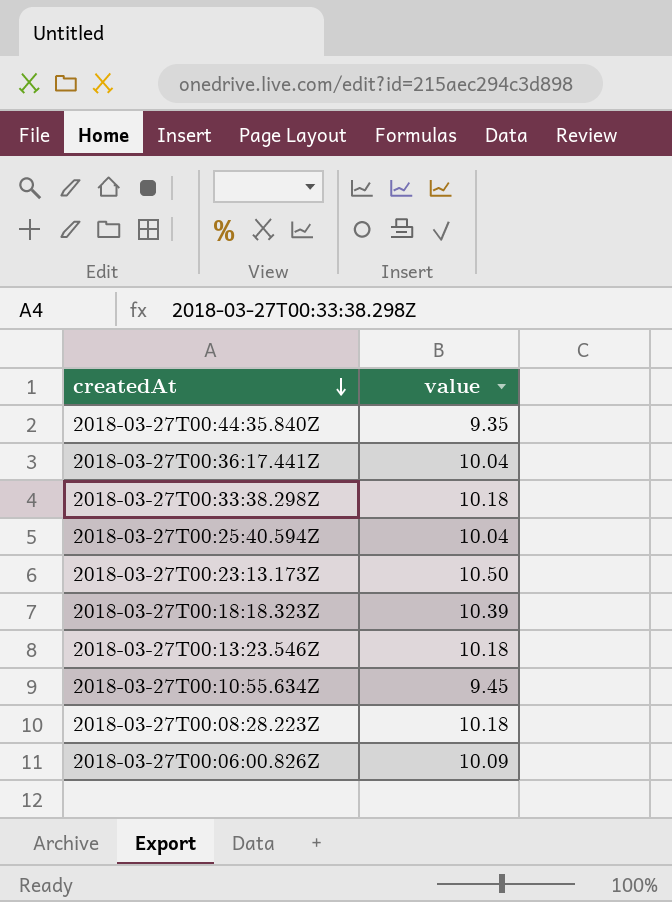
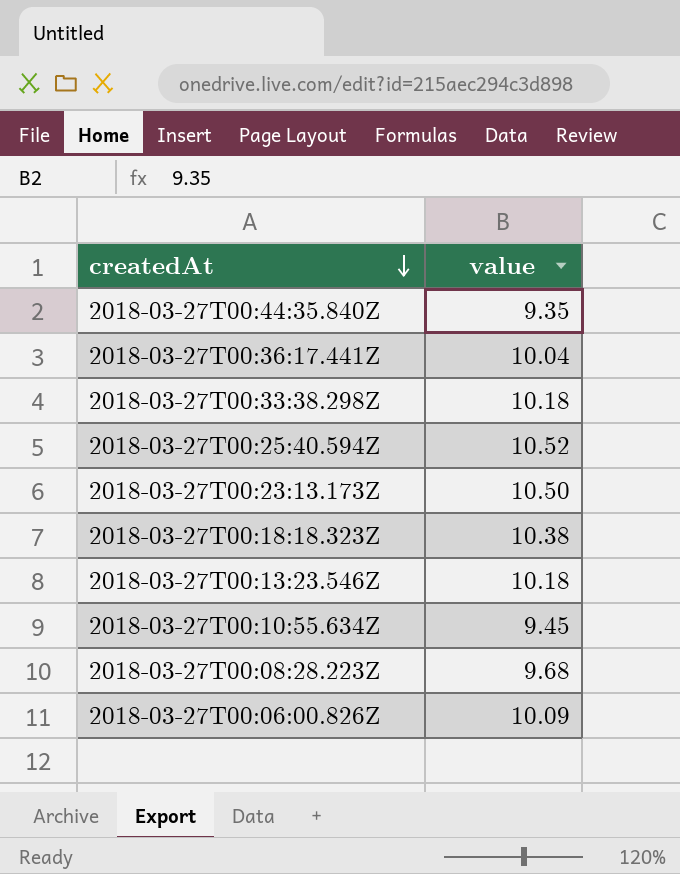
2018-03-27T00:25:40.594Z | value: 10.04 -> 10.52
2018-03-27T00:18:18.323Z | value: 10.39 -> 10.38
2018-03-27T00:08:28.223Z | value: 10.18 -> 9.68

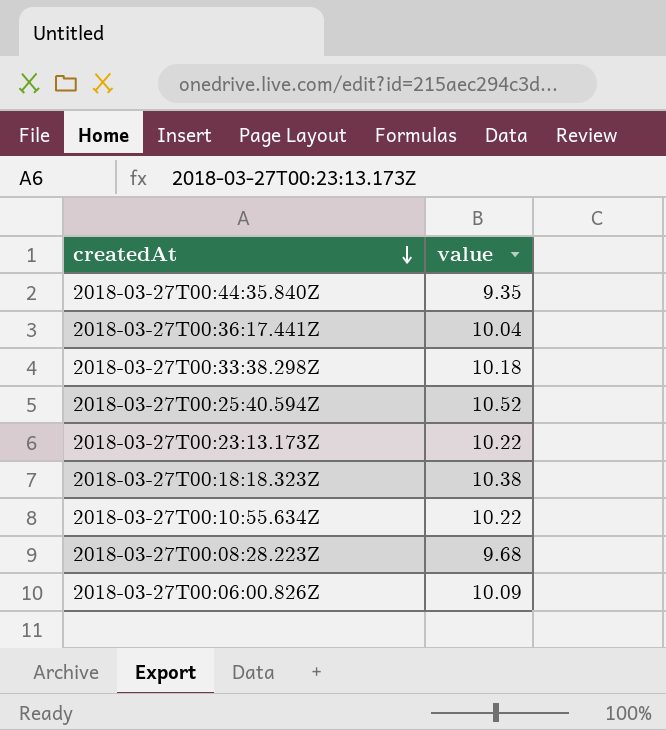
row 2018-03-27T00:13:23.546Z: 10.18 -> none
2018-03-27T00:23:13.173Z | value: 10.50 -> 10.22
2018-03-27T00:10:55.634Z | value: 9.45 -> 10.22

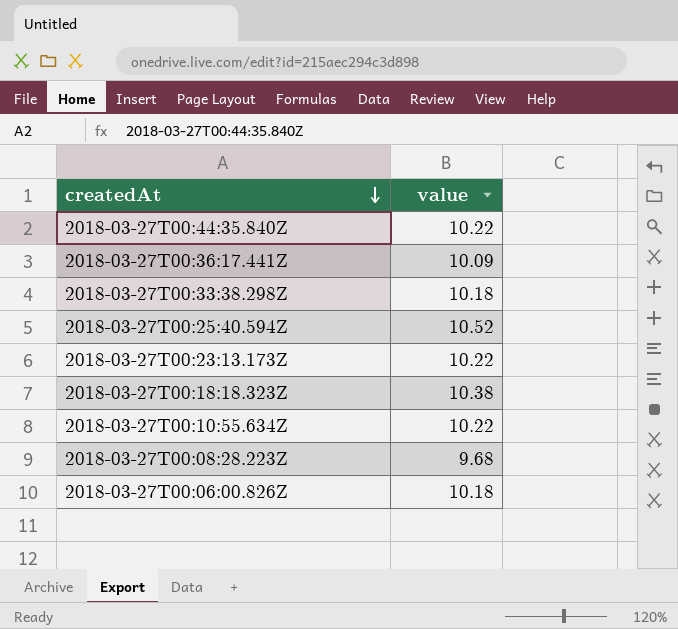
2018-03-27T00:44:35.840Z | value: 9.35 -> 10.22
2018-03-27T00:36:17.441Z | value: 10.04 -> 10.09
2018-03-27T00:06:00.826Z | value: 10.09 -> 10.18

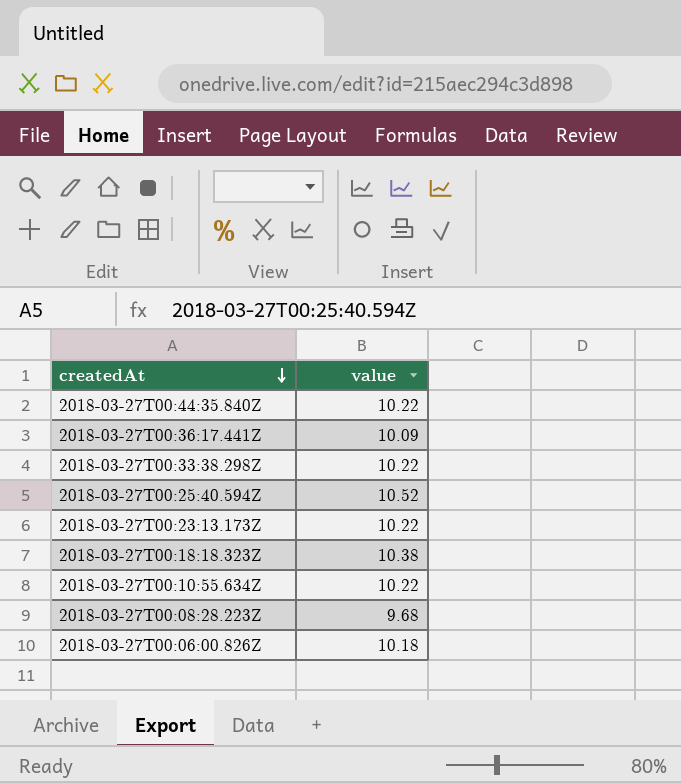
2018-03-27T00:33:38.298Z | value: 10.18 -> 10.22

